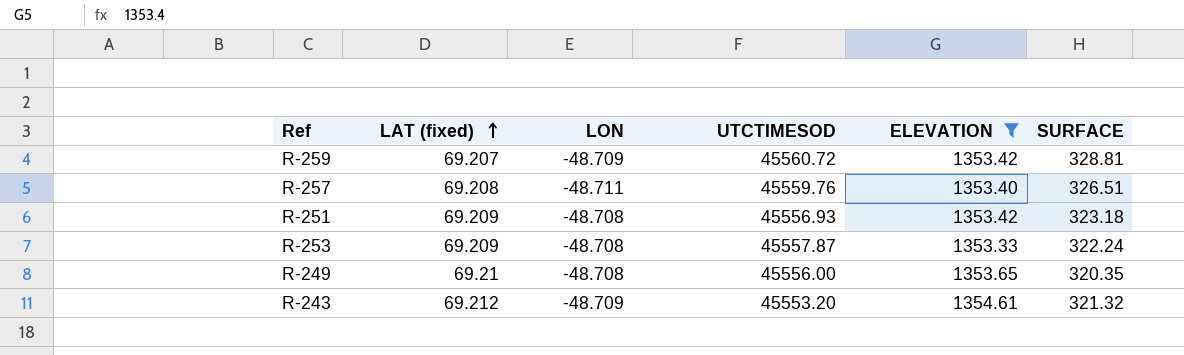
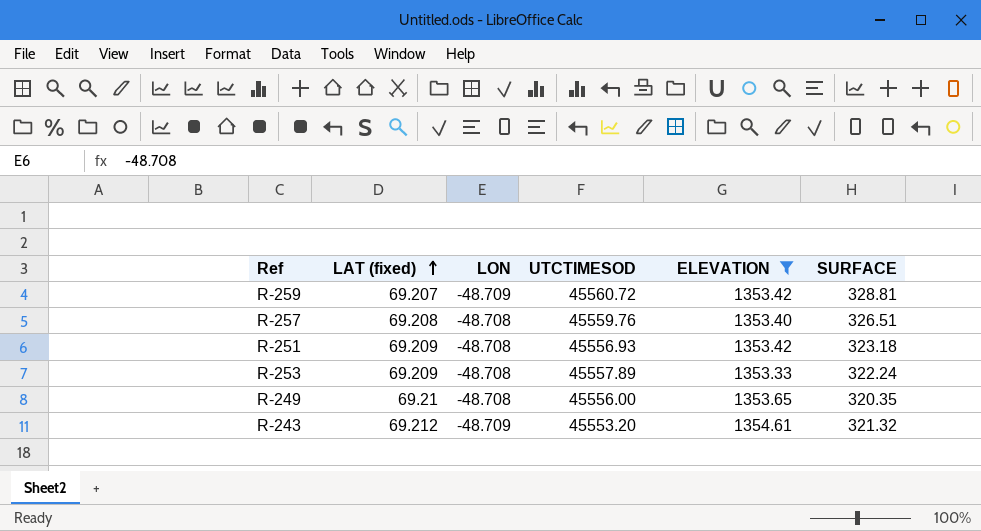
R-257 | LON: -48.711 -> -48.708
R-253 | UTCTIMESOD: 45557.87 -> 45557.89

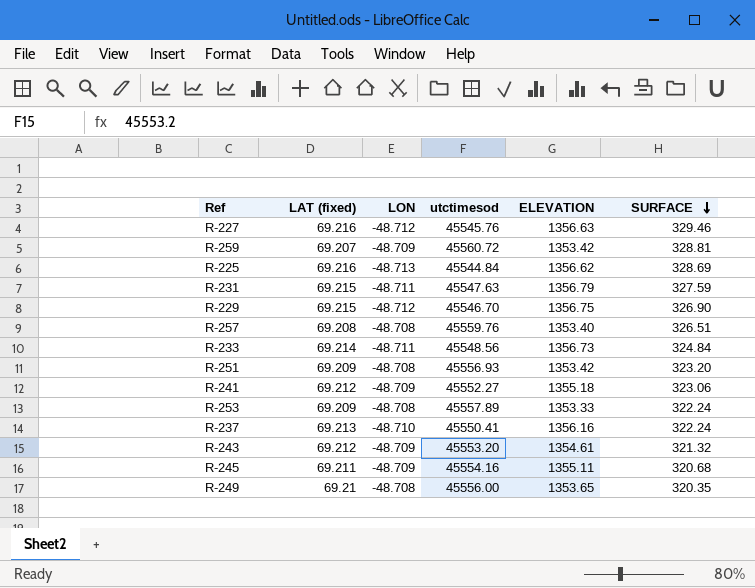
filter: ELEVATION <= 1354.61 -> none
row order: LAT (fixed) ascending -> SURFACE descending
column name: UTCTIMESOD -> utctimesod
R-251 | SURFACE: 323.18 -> 323.20

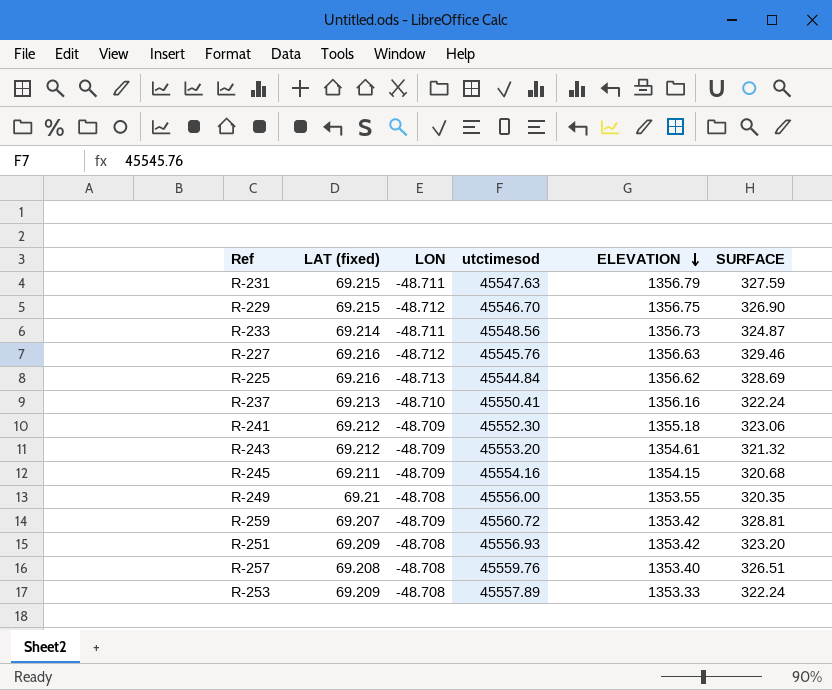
row order: SURFACE descending -> ELEVATION descending
R-233 | SURFACE: 324.84 -> 324.87
R-241 | utctimesod: 45552.27 -> 45552.30
R-245 | ELEVATION: 1355.11 -> 1354.15
R-249 | ELEVATION: 1353.65 -> 1353.55

